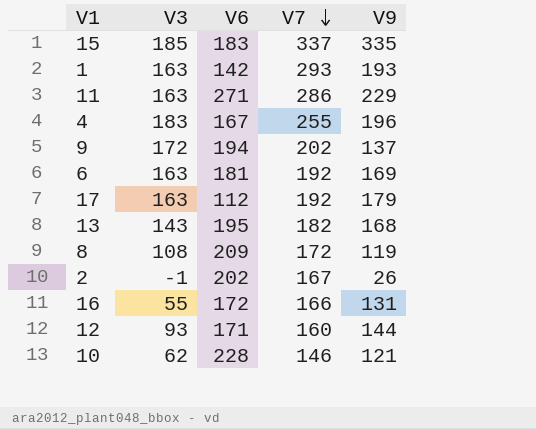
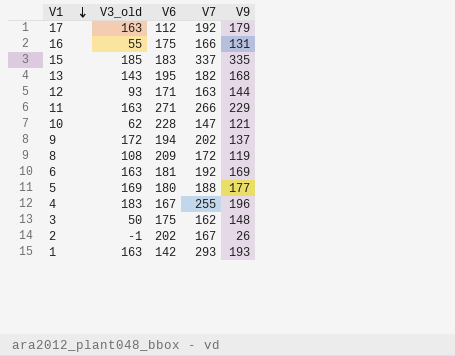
row order: V7 descending -> V1 descending
column name: V3 -> V3_old
16 | V6: 172 -> 175
12 | V7: 160 -> 163
11 | V7: 286 -> 266
10 | V7: 146 -> 147
row 5: none -> 169 | 180 | 188 | 177
row 3: none -> 50 | 175 | 162 | 148

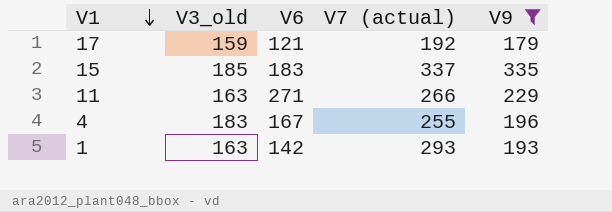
filter: none -> V9 >= 179
column name: V7 -> V7 (actual)
17 | V3_old: 163 -> 159
17 | V6: 112 -> 121

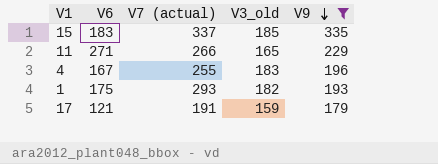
row order: V1 descending -> V9 descending
column V3_old | position: 2 -> 4
11 | V3_old: 163 -> 165
1 | V6: 142 -> 175
1 | V3_old: 163 -> 182
17 | V7 (actual): 192 -> 191

